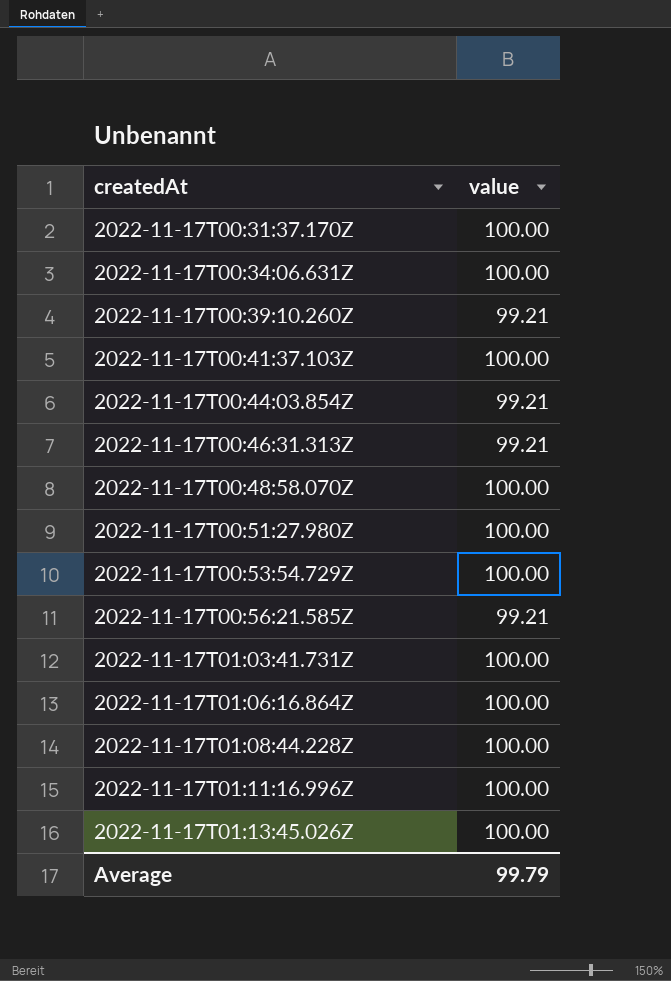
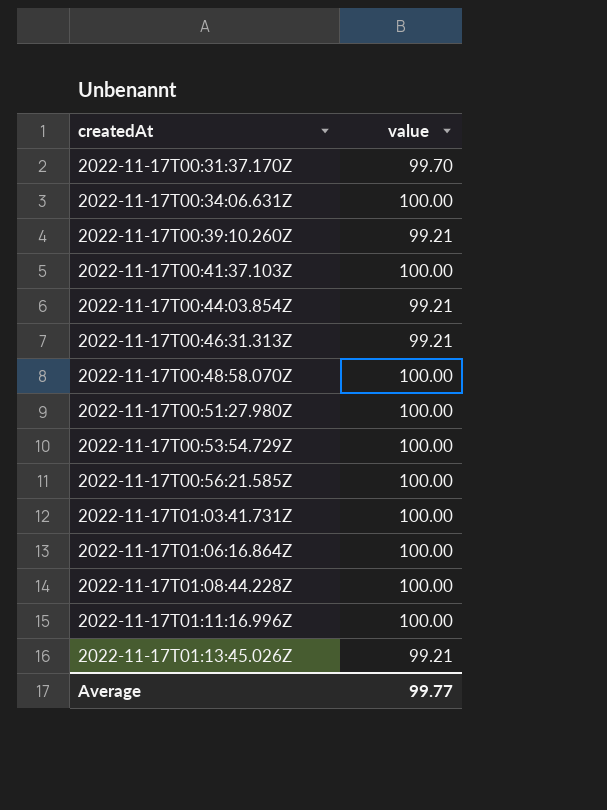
2022-11-17T00:31:37.170Z | value: 100.00 -> 99.70
2022-11-17T00:56:21.585Z | value: 99.21 -> 100.00
2022-11-17T01:13:45.026Z | value: 100.00 -> 99.21
Average | value: 99.79 -> 99.77

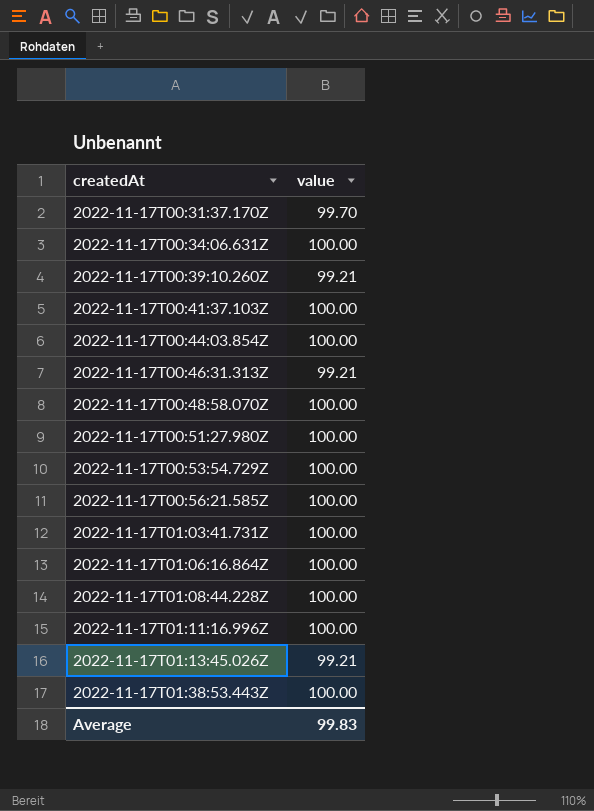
2022-11-17T00:44:03.854Z | value: 99.21 -> 100.00
row 2022-11-17T01:38:53.443Z: none -> 100.00
Average | value: 99.77 -> 99.83

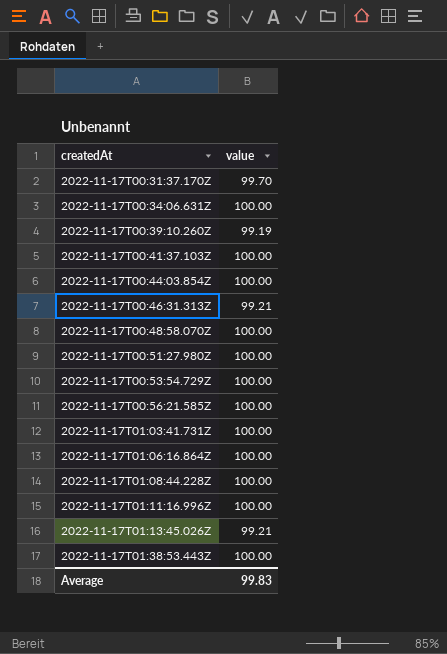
2022-11-17T00:39:10.260Z | value: 99.21 -> 99.19

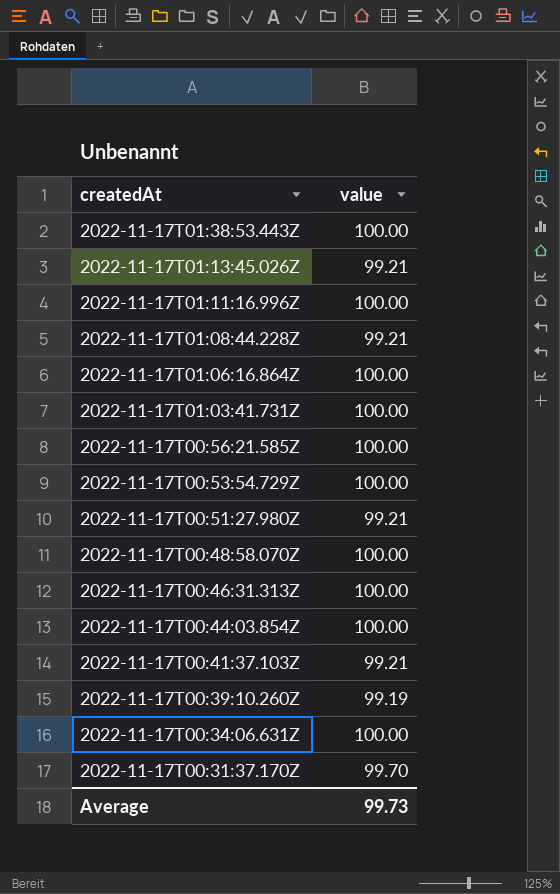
row order: createdAt ascending -> createdAt descending
2022-11-17T01:08:44.228Z | value: 100.00 -> 99.21
2022-11-17T00:51:27.980Z | value: 100.00 -> 99.21
2022-11-17T00:46:31.313Z | value: 99.21 -> 100.00
2022-11-17T00:41:37.103Z | value: 100.00 -> 99.21
Average | value: 99.83 -> 99.73

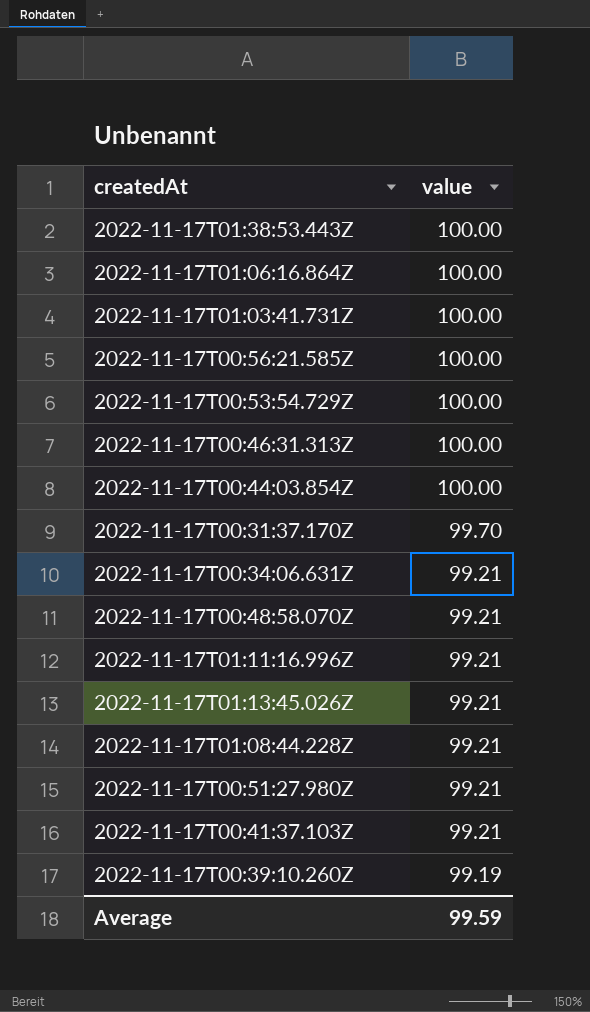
row order: createdAt descending -> value descending
2022-11-17T00:34:06.631Z | value: 100.00 -> 99.21
2022-11-17T00:48:58.070Z | value: 100.00 -> 99.21
2022-11-17T01:11:16.996Z | value: 100.00 -> 99.21
Average | value: 99.73 -> 99.59

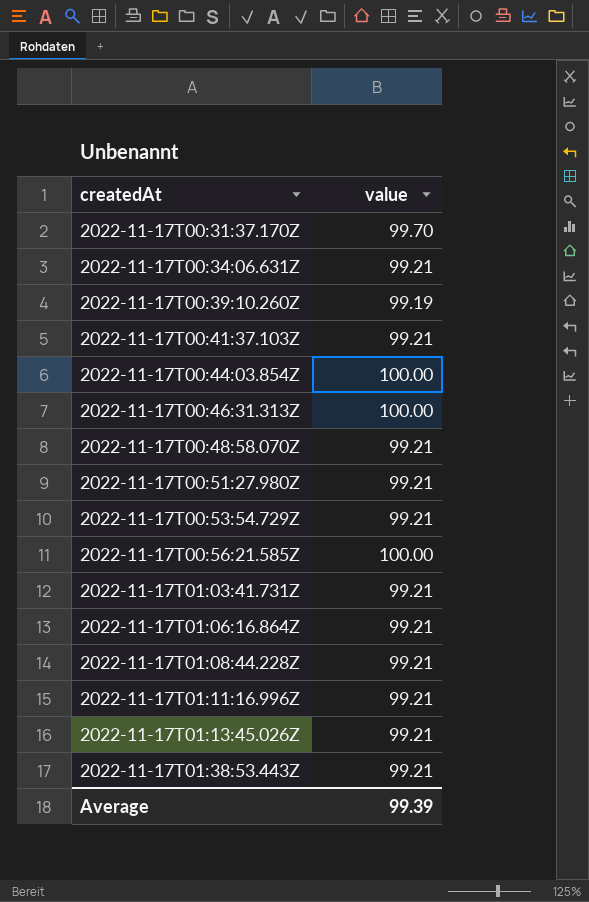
row order: value descending -> createdAt ascending
2022-11-17T00:53:54.729Z | value: 100.00 -> 99.21
2022-11-17T01:03:41.731Z | value: 100.00 -> 99.21
2022-11-17T01:06:16.864Z | value: 100.00 -> 99.21
2022-11-17T01:38:53.443Z | value: 100.00 -> 99.21
Average | value: 99.59 -> 99.39

